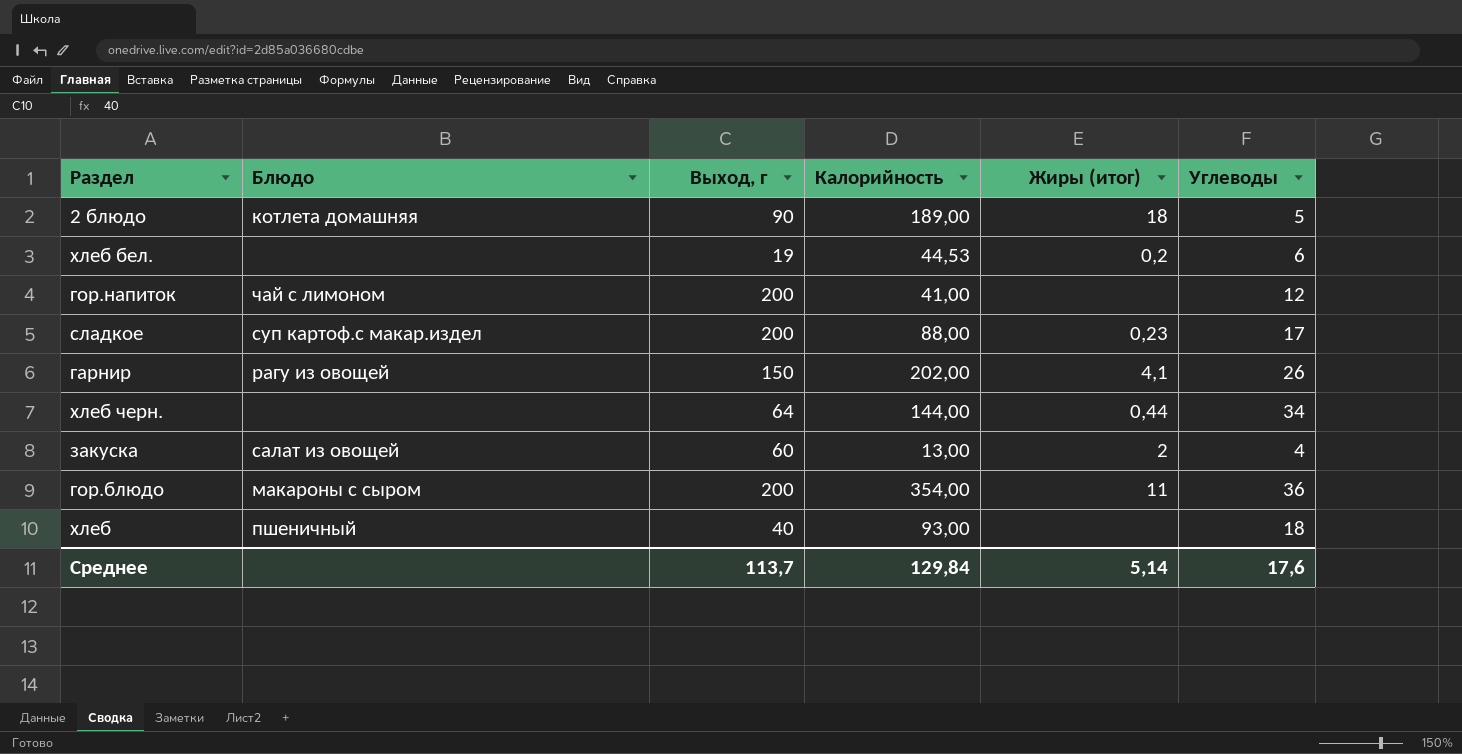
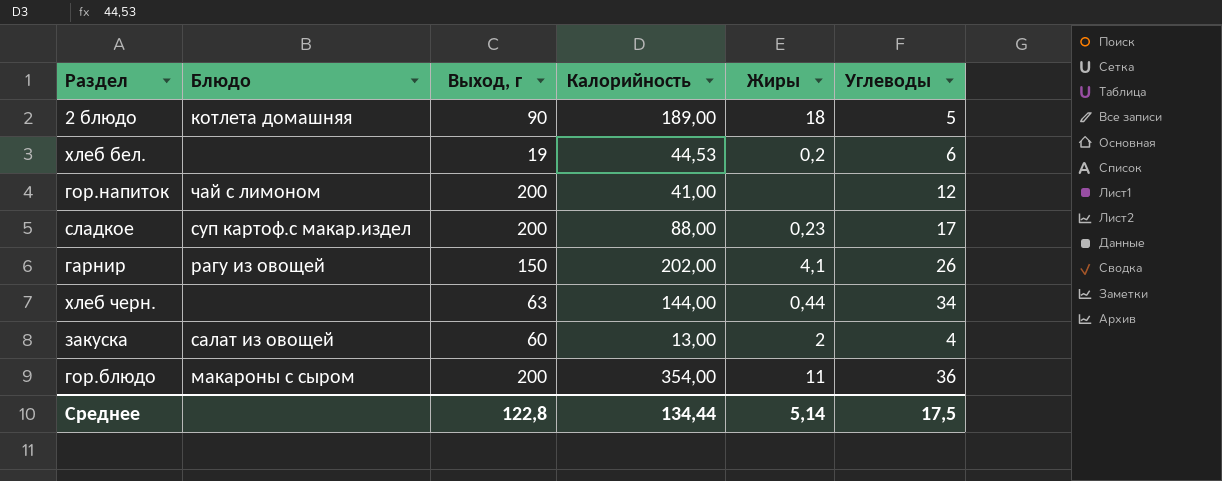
column name: Жиры (итог) -> Жиры
row хлеб: пшеничный | 40 | 93,00 | none | 18 -> none
хлеб черн. | Выход, г: 64 -> 63
Среднее | Выход, г: 113,7 -> 122,8
Среднее | Калорийность: 129,84 -> 134,44
Среднее | Углеводы: 17,6 -> 17,5

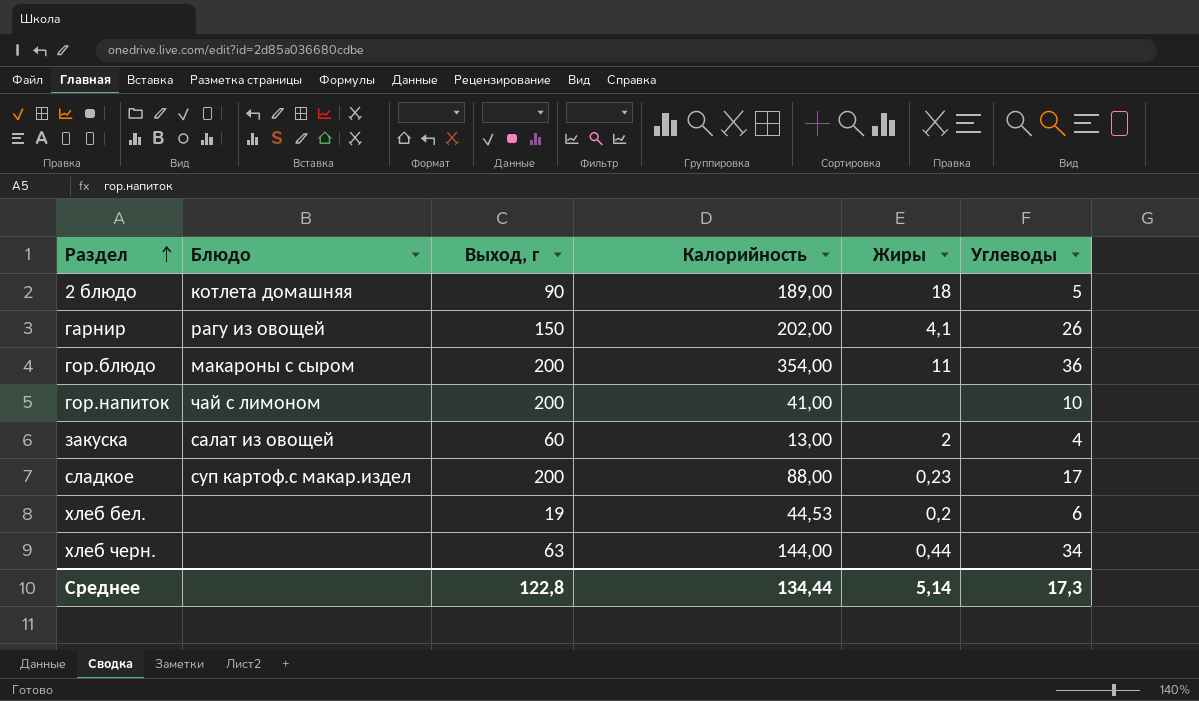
row order: none -> Раздел ascending
гор.напиток | Углеводы: 12 -> 10
Среднее | Углеводы: 17,5 -> 17,3

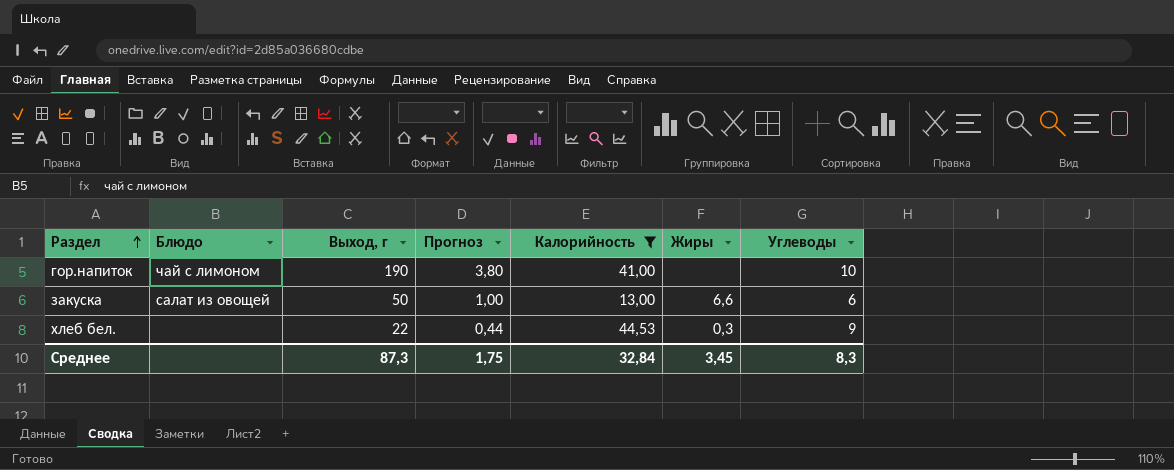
filter: none -> Калорийность <= 44,53
column Прогноз | formula: none -> [Выход, г] * 0,02
гор.напиток | Выход, г: 200 -> 190
закуска | Выход, г: 60 -> 50
закуска | Жиры: 2 -> 6,6
закуска | Углеводы: 4 -> 6
хлеб бел. | Выход, г: 19 -> 22
хлеб бел. | Жиры: 0,2 -> 0,3
хлеб бел. | Углеводы: 6 -> 9
Среднее | Выход, г: 122,8 -> 87,3
Среднее | Калорийность: 134,44 -> 32,84
Среднее | Жиры: 5,14 -> 3,45
Среднее | Углеводы: 17,3 -> 8,3

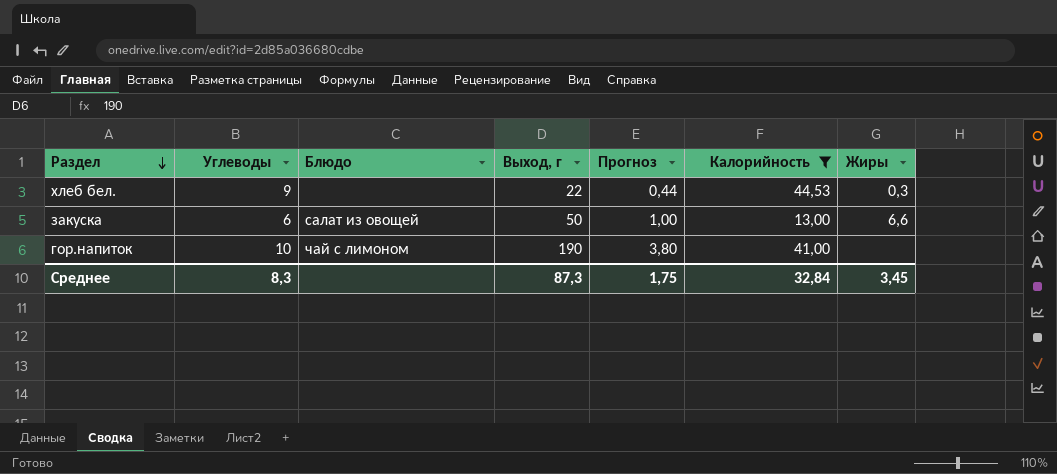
row order: Раздел ascending -> Раздел descending
column Углеводы | position: 7 -> 2

